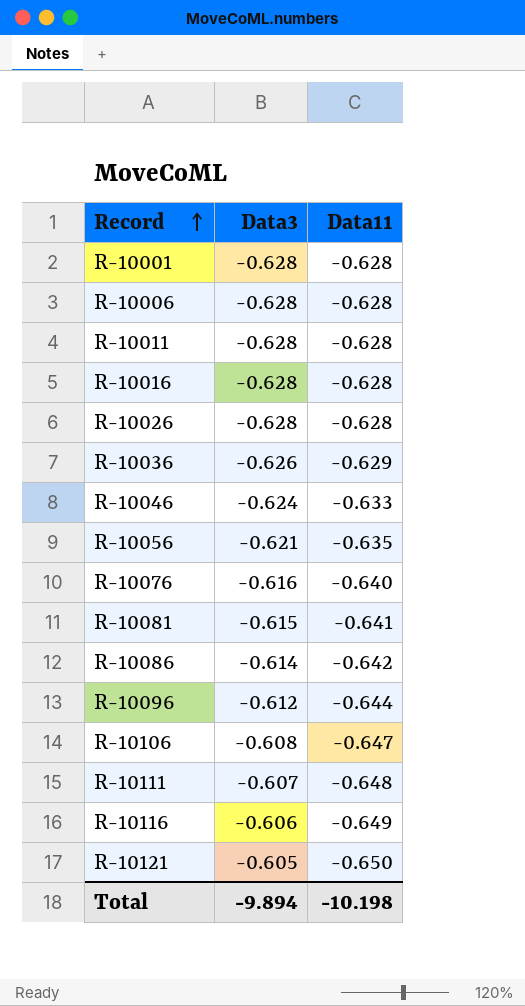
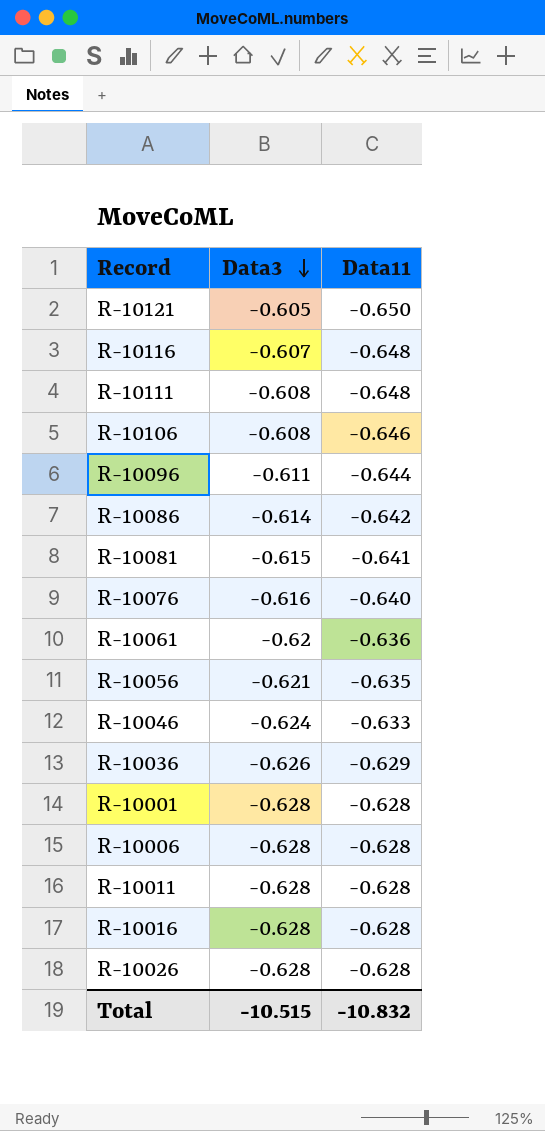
row order: Record ascending -> Data3 descending
R-10116 | Data3: -0.606 -> -0.607
R-10116 | Data11: -0.649 -> -0.648
R-10111 | Data3: -0.607 -> -0.608
R-10106 | Data11: -0.647 -> -0.646
R-10096 | Data3: -0.612 -> -0.611
row R-10061: none -> -0.62 | -0.636
Total | Data3: -9.894 -> -10.515
Total | Data11: -10.198 -> -10.832

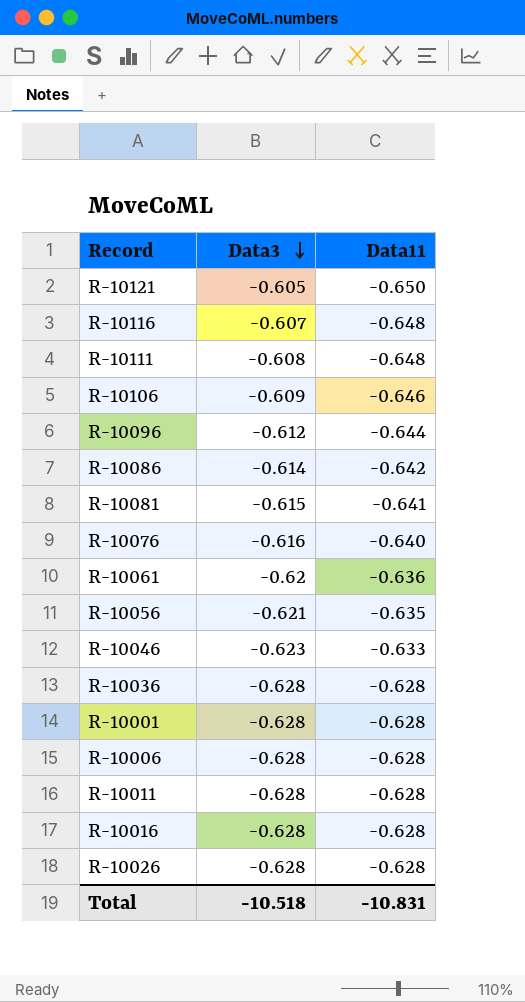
R-10106 | Data3: -0.608 -> -0.609
R-10096 | Data3: -0.611 -> -0.612
R-10046 | Data3: -0.624 -> -0.623
R-10036 | Data3: -0.626 -> -0.628
R-10036 | Data11: -0.629 -> -0.628
Total | Data3: -10.515 -> -10.518
Total | Data11: -10.832 -> -10.831

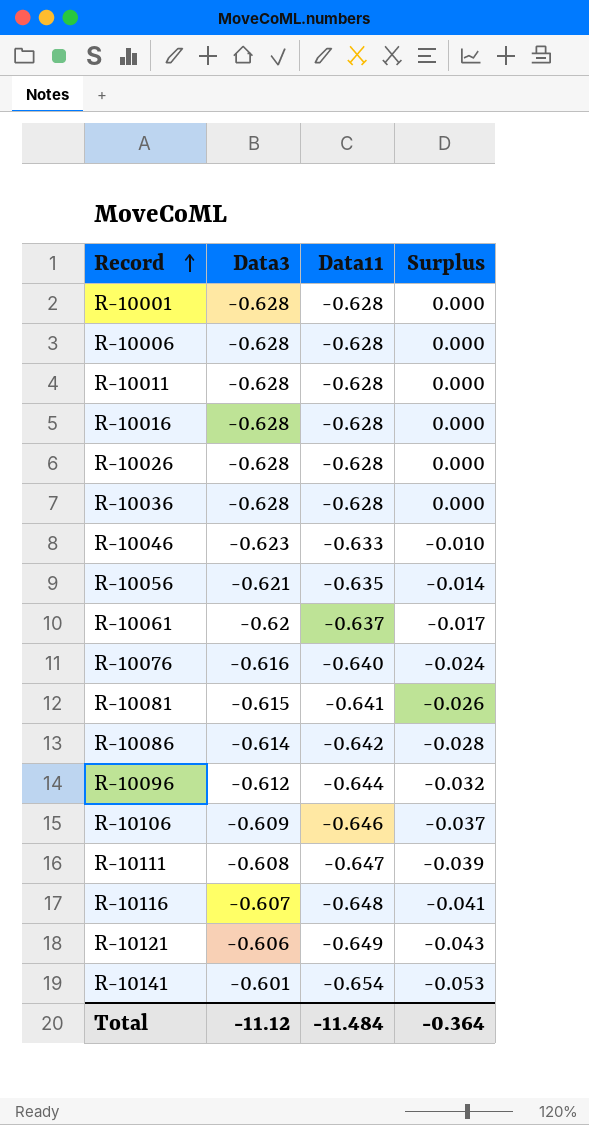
row order: Data3 descending -> Record ascending
column Surplus | formula: none -> [Data11] - [Data3]
R-10061 | Data11: -0.636 -> -0.637
R-10111 | Data11: -0.648 -> -0.647
R-10121 | Data3: -0.605 -> -0.606
R-10121 | Data11: -0.650 -> -0.649
row R-10141: none -> -0.601 | -0.654 | -0.053
Total | Data3: -10.518 -> -11.12
Total | Data11: -10.831 -> -11.484

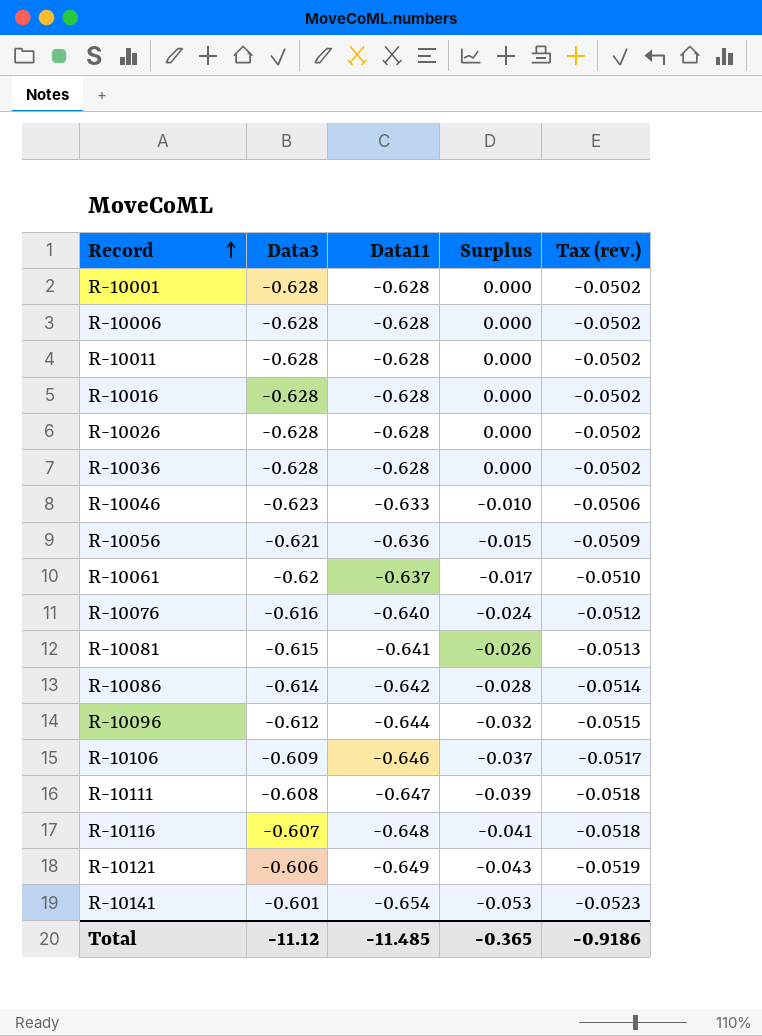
column Tax (rev.) | formula: none -> [Data11] * 0.08
R-10056 | Data11: -0.635 -> -0.636
R-10056 | Surplus: -0.014 -> -0.015
Total | Data11: -11.484 -> -11.485
Total | Surplus: -0.364 -> -0.365

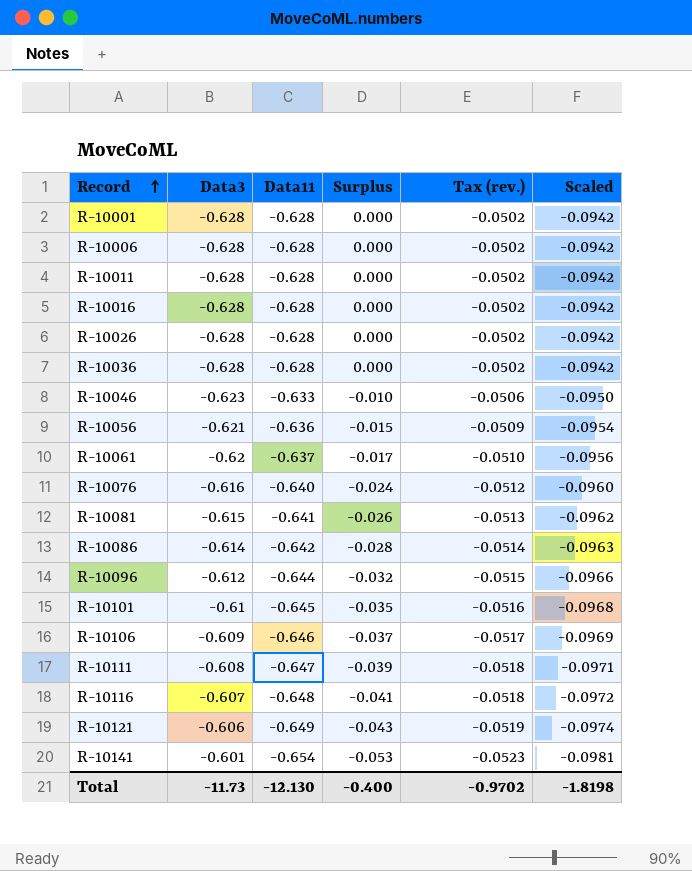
column Scaled | formula: none -> [Data11] * 0.15
row R-10101: none -> -0.61 | -0.645 | -0.035 | -0.0516 | -0.0968
Total | Data3: -11.12 -> -11.73
Total | Data11: -11.485 -> -12.130
Total | Surplus: -0.365 -> -0.400
Total | Tax (rev.): -0.9186 -> -0.9702

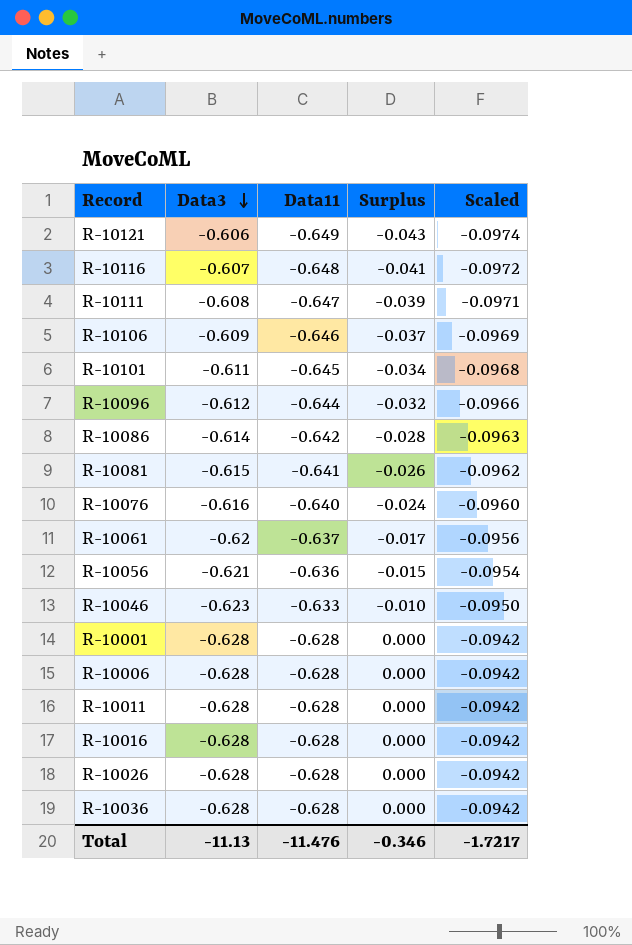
row order: Record ascending -> Data3 descending
column Tax (rev.) | formula: [Data11] * 0.08 -> none
row R-10141: -0.601 | -0.654 | -0.053 | -0.0523 | -0.0981 -> none
R-10101 | Data3: -0.61 -> -0.611
R-10101 | Surplus: -0.035 -> -0.034
Total | Data3: -11.73 -> -11.13
Total | Data11: -12.130 -> -11.476
Total | Surplus: -0.400 -> -0.346
Total | Scaled: -1.8198 -> -1.7217

